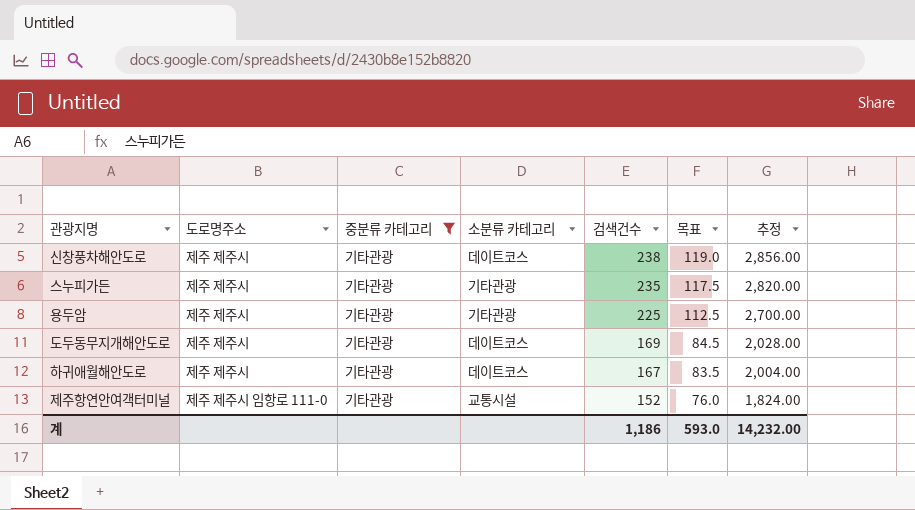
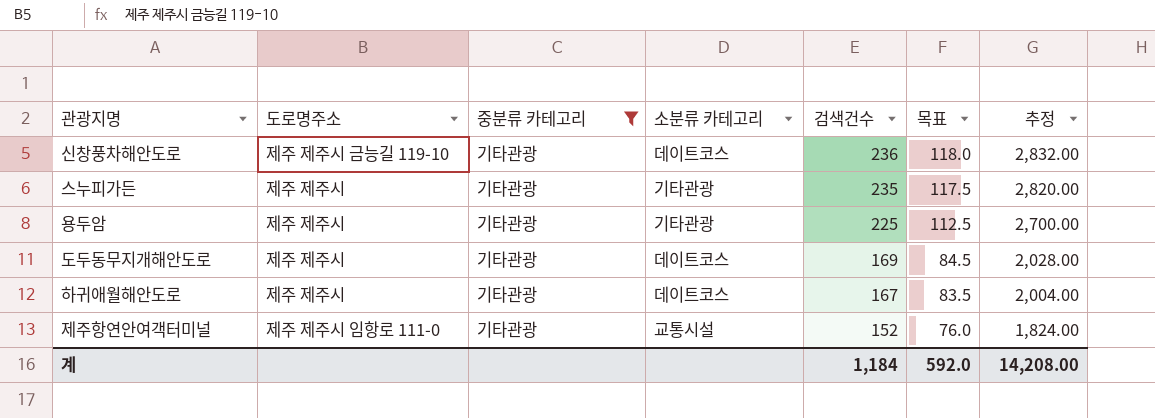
신창풍차해안도로 | 도로명주소: 제주 제주시 -> 제주 제주시 금능길 119-10
신창풍차해안도로 | 검색건수: 238 -> 236
신창풍차해안도로 | 목표: 119.0 -> 118.0
신창풍차해안도로 | 추정: 2,856.00 -> 2,832.00
계 | 검색건수: 1,186 -> 1,184
계 | 목표: 593.0 -> 592.0
계 | 추정: 14,232.00 -> 14,208.00

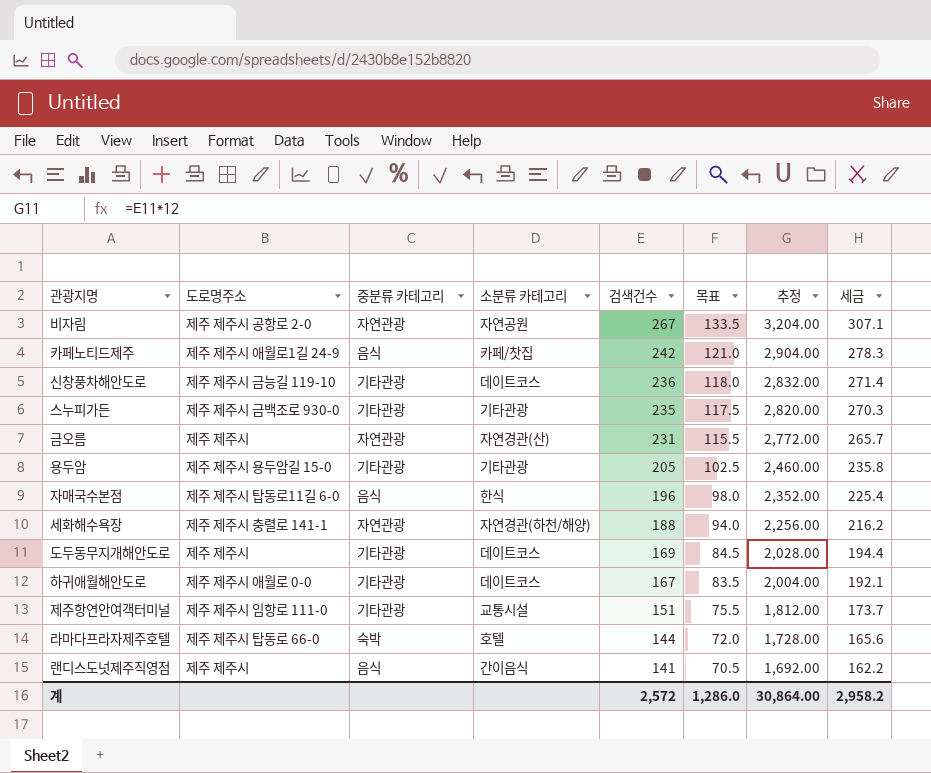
filter: 중분류 카테고리 = 기타관광 -> none
column 세금 | formula: none -> [검색건수] * 1.15
스누피가든 | 도로명주소: 제주 제주시 -> 제주 제주시 금백조로 930-0
용두암 | 도로명주소: 제주 제주시 -> 제주 제주시 용두암길 15-0
용두암 | 검색건수: 225 -> 205
용두암 | 목표: 112.5 -> 102.5
용두암 | 추정: 2,700.00 -> 2,460.00
하귀애월해안도로 | 도로명주소: 제주 제주시 -> 제주 제주시 애월로 0-0
제주항연안여객터미널 | 검색건수: 152 -> 151
제주항연안여객터미널 | 목표: 76.0 -> 75.5
제주항연안여객터미널 | 추정: 1,824.00 -> 1,812.00
계 | 검색건수: 1,184 -> 2,572
계 | 목표: 592.0 -> 1,286.0
계 | 추정: 14,208.00 -> 30,864.00

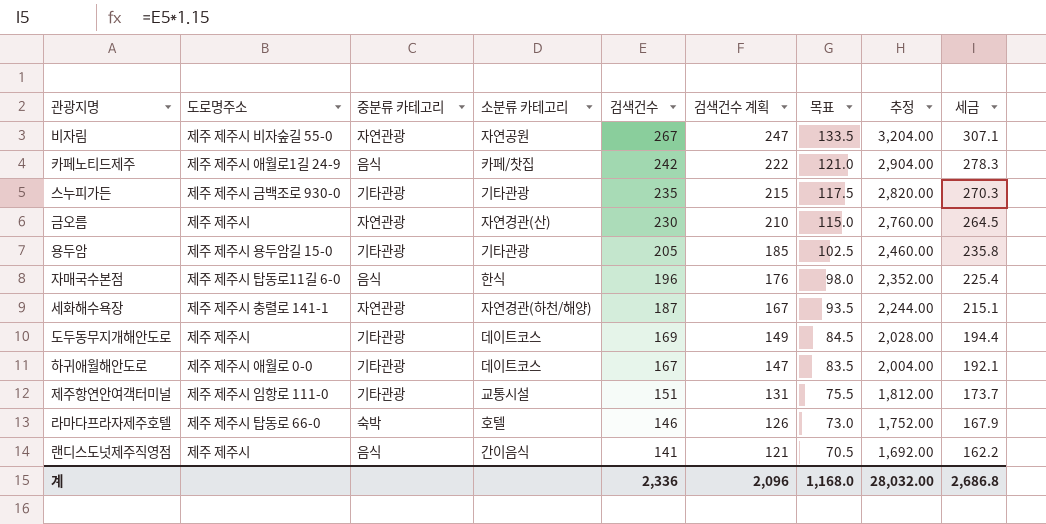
column 검색건수 계획 | formula: none -> [검색건수] - 20
row 신창풍차해안도로: 제주 제주시 금능길 119-10 | 기타관광 | 데이트코스 | 236 | 118.0 | 2,832.00 | 271.4 -> none
비자림 | 도로명주소: 제주 제주시 공항로 2-0 -> 제주 제주시 비자숲길 55-0
금오름 | 검색건수: 231 -> 230
금오름 | 목표: 115.5 -> 115.0
금오름 | 추정: 2,772.00 -> 2,760.00
금오름 | 세금: 265.7 -> 264.5
세화해수욕장 | 검색건수: 188 -> 187
세화해수욕장 | 목표: 94.0 -> 93.5
세화해수욕장 | 추정: 2,256.00 -> 2,244.00
세화해수욕장 | 세금: 216.2 -> 215.1
라마다프라자제주호텔 | 검색건수: 144 -> 146
라마다프라자제주호텔 | 목표: 72.0 -> 73.0
라마다프라자제주호텔 | 추정: 1,728.00 -> 1,752.00
라마다프라자제주호텔 | 세금: 165.6 -> 167.9
계 | 검색건수: 2,572 -> 2,336
계 | 목표: 1,286.0 -> 1,168.0
계 | 추정: 30,864.00 -> 28,032.00
계 | 세금: 2,958.2 -> 2,686.8

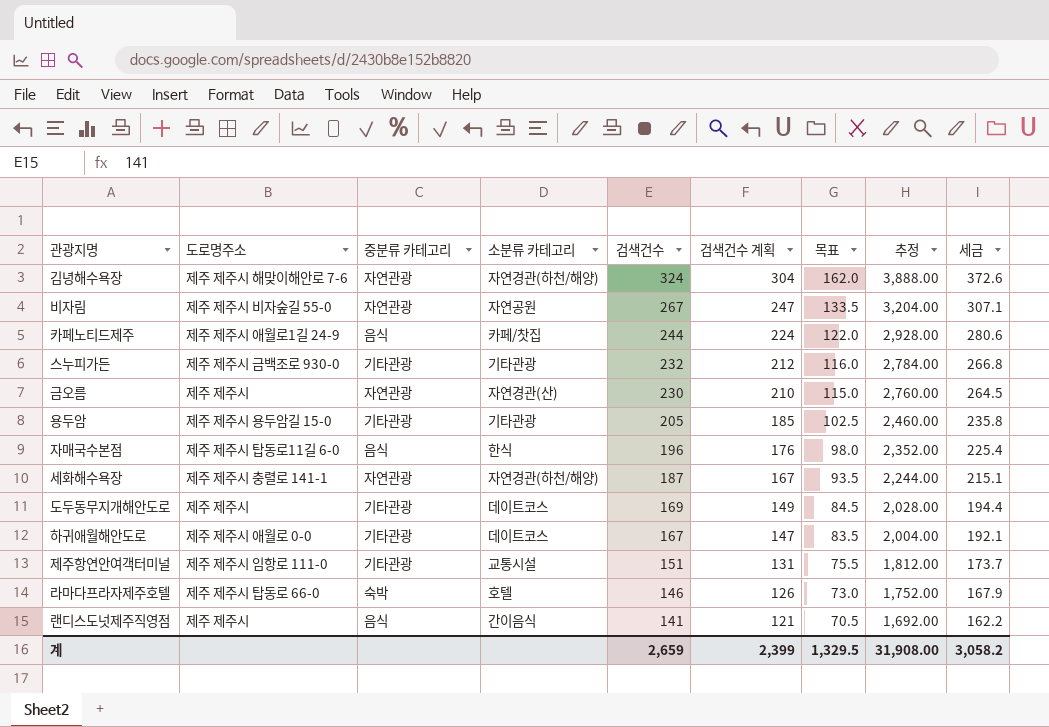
row 김녕해수욕장: none -> 제주 제주시 해맞이해안로 7-6 | 자연관광 | 자연경관(하천/해양) | 324 | 304 | 162.0 | 3,888.00 | 372.6
카페노티드제주 | 검색건수: 242 -> 244
카페노티드제주 | 검색건수 계획: 222 -> 224
카페노티드제주 | 목표: 121.0 -> 122.0
카페노티드제주 | 추정: 2,904.00 -> 2,928.00
카페노티드제주 | 세금: 278.3 -> 280.6
스누피가든 | 검색건수: 235 -> 232
스누피가든 | 검색건수 계획: 215 -> 212
스누피가든 | 목표: 117.5 -> 116.0
스누피가든 | 추정: 2,820.00 -> 2,784.00
스누피가든 | 세금: 270.3 -> 266.8
계 | 검색건수: 2,336 -> 2,659
계 | 검색건수 계획: 2,096 -> 2,399
계 | 목표: 1,168.0 -> 1,329.5
계 | 추정: 28,032.00 -> 31,908.00
계 | 세금: 2,686.8 -> 3,058.2

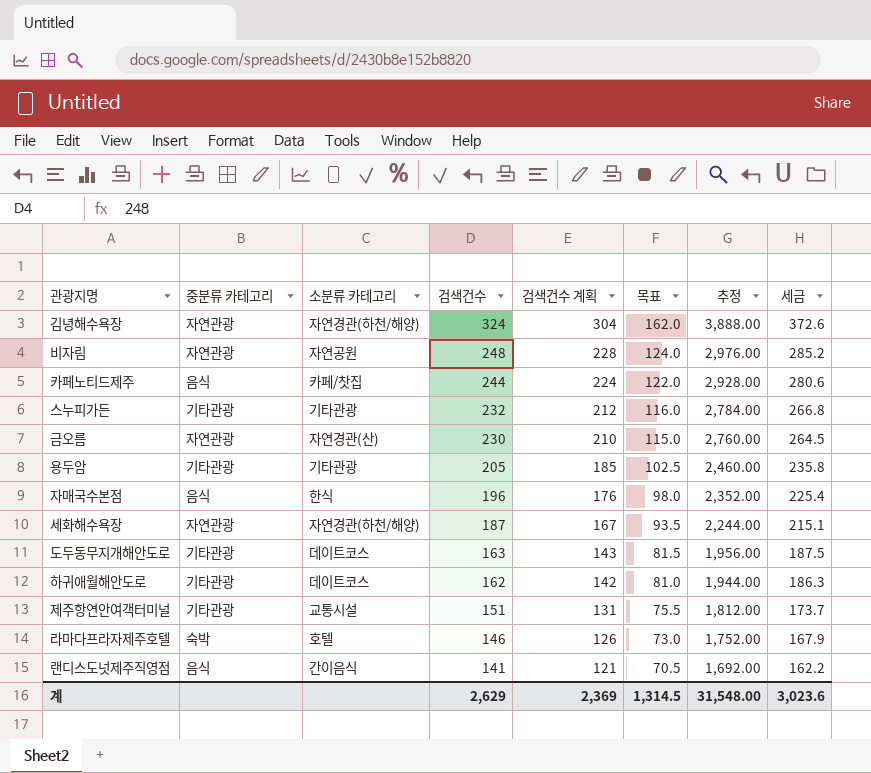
column 도로명주소 | position: 2 -> none
비자림 | 검색건수: 267 -> 248
비자림 | 검색건수 계획: 247 -> 228
비자림 | 목표: 133.5 -> 124.0
비자림 | 추정: 3,204.00 -> 2,976.00
비자림 | 세금: 307.1 -> 285.2
도두동무지개해안도로 | 검색건수: 169 -> 163
도두동무지개해안도로 | 검색건수 계획: 149 -> 143
도두동무지개해안도로 | 목표: 84.5 -> 81.5
도두동무지개해안도로 | 추정: 2,028.00 -> 1,956.00
도두동무지개해안도로 | 세금: 194.4 -> 187.5
하귀애월해안도로 | 검색건수: 167 -> 162
하귀애월해안도로 | 검색건수 계획: 147 -> 142
하귀애월해안도로 | 목표: 83.5 -> 81.0
하귀애월해안도로 | 추정: 2,004.00 -> 1,944.00
하귀애월해안도로 | 세금: 192.1 -> 186.3
계 | 검색건수: 2,659 -> 2,629
계 | 검색건수 계획: 2,399 -> 2,369
계 | 목표: 1,329.5 -> 1,314.5
계 | 추정: 31,908.00 -> 31,548.00
계 | 세금: 3,058.2 -> 3,023.6

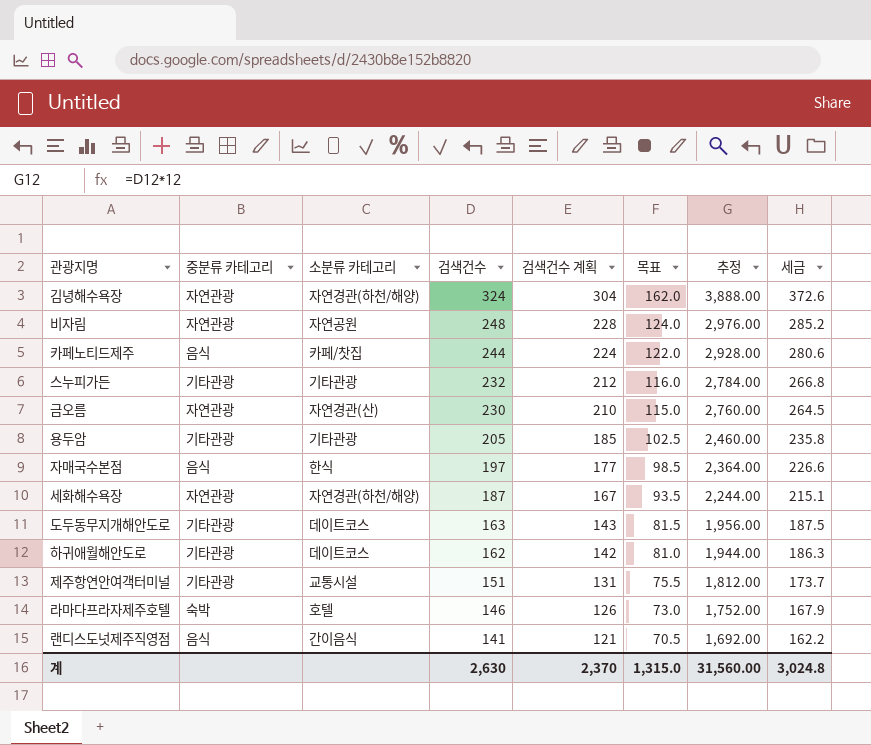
자매국수본점 | 검색건수: 196 -> 197
자매국수본점 | 검색건수 계획: 176 -> 177
자매국수본점 | 목표: 98.0 -> 98.5
자매국수본점 | 추정: 2,352.00 -> 2,364.00
자매국수본점 | 세금: 225.4 -> 226.6
계 | 검색건수: 2,629 -> 2,630
계 | 검색건수 계획: 2,369 -> 2,370
계 | 목표: 1,314.5 -> 1,315.0
계 | 추정: 31,548.00 -> 31,560.00
계 | 세금: 3,023.6 -> 3,024.8

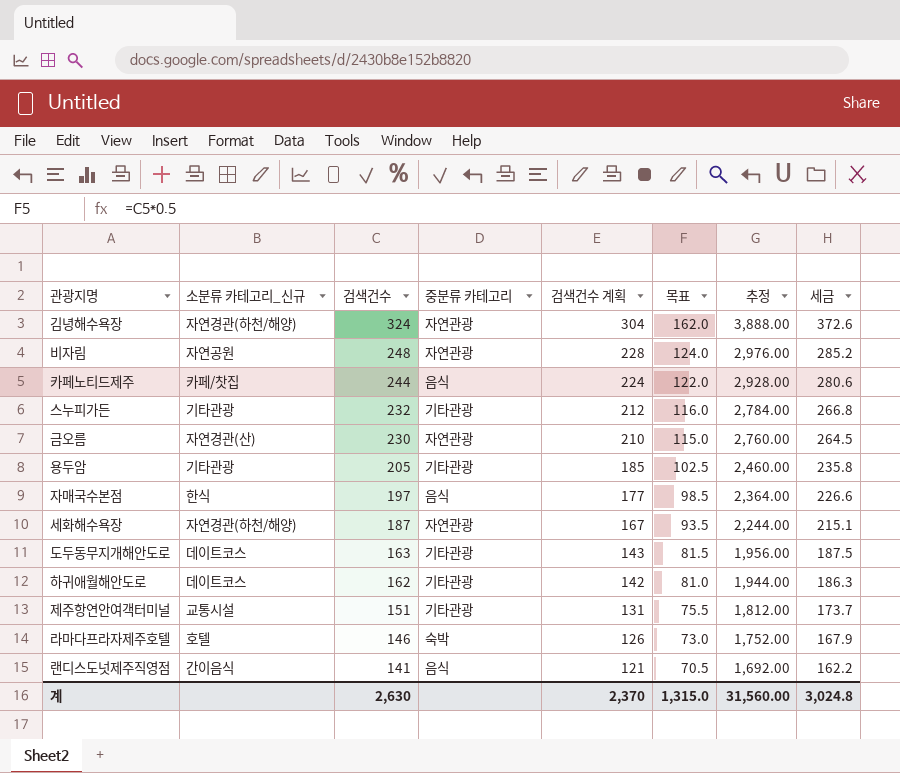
column name: 소분류 카테고리 -> 소분류 카테고리_신규
column 중분류 카테고리 | position: 2 -> 4

